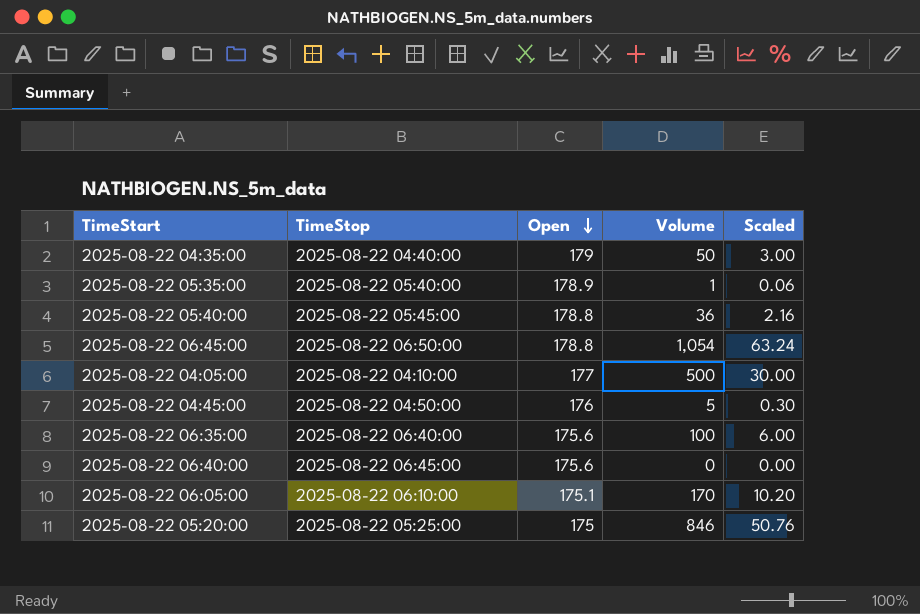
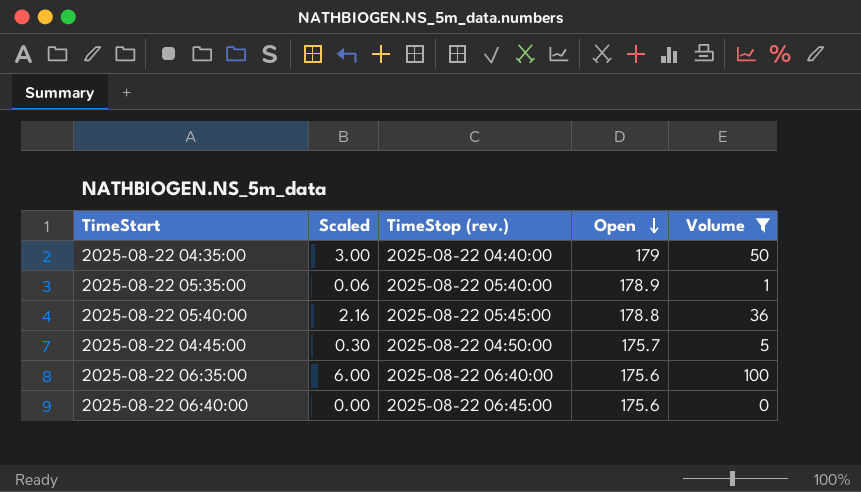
filter: none -> Volume <= 100
column Scaled | position: 5 -> 2
column name: TimeStop -> TimeStop (rev.)
2025-08-22 04:45:00 | Open: 176 -> 175.7

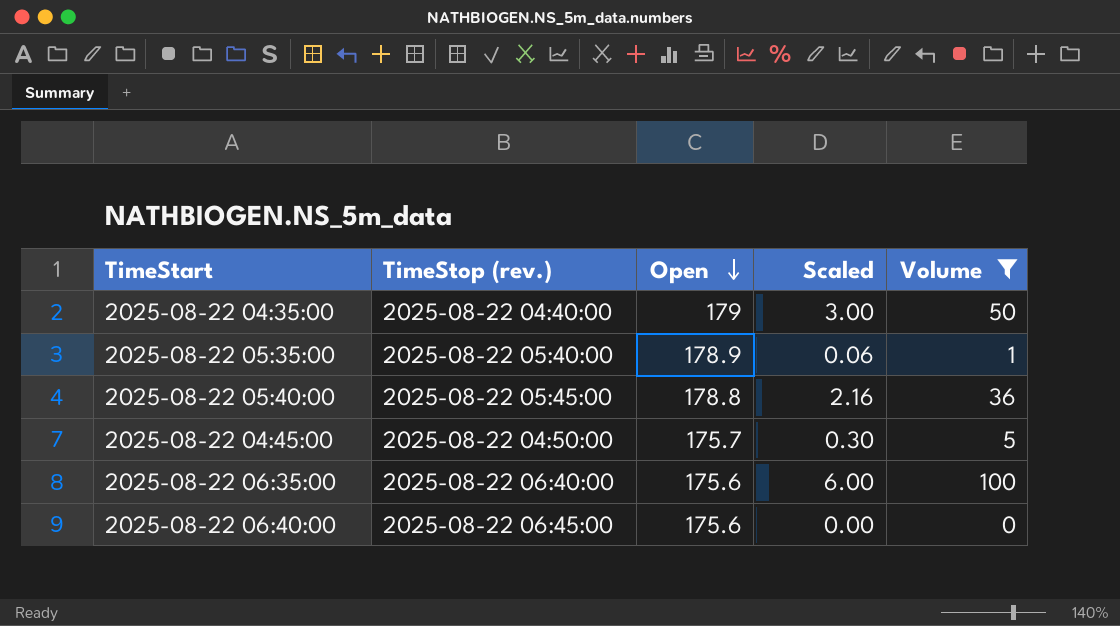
column Scaled | position: 2 -> 4

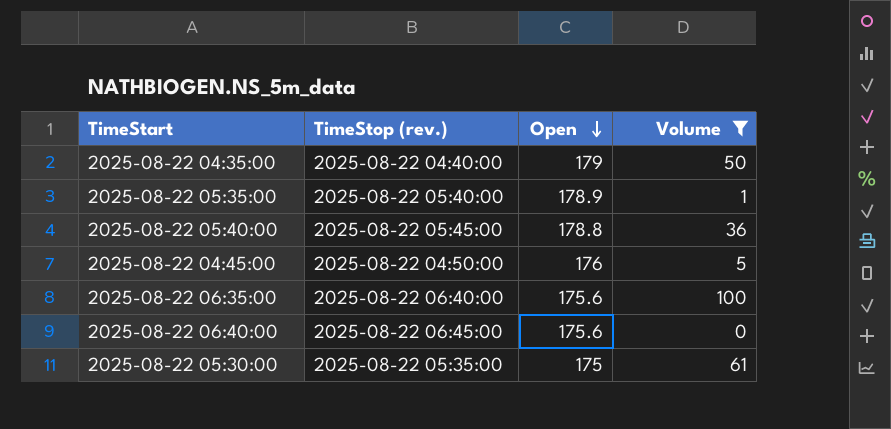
column Scaled | formula: [Volume] * 0.06 -> none
2025-08-22 04:45:00 | Open: 175.7 -> 176
row 2025-08-22 05:30:00: none -> 2025-08-22 05:35:00 | 175 | 61

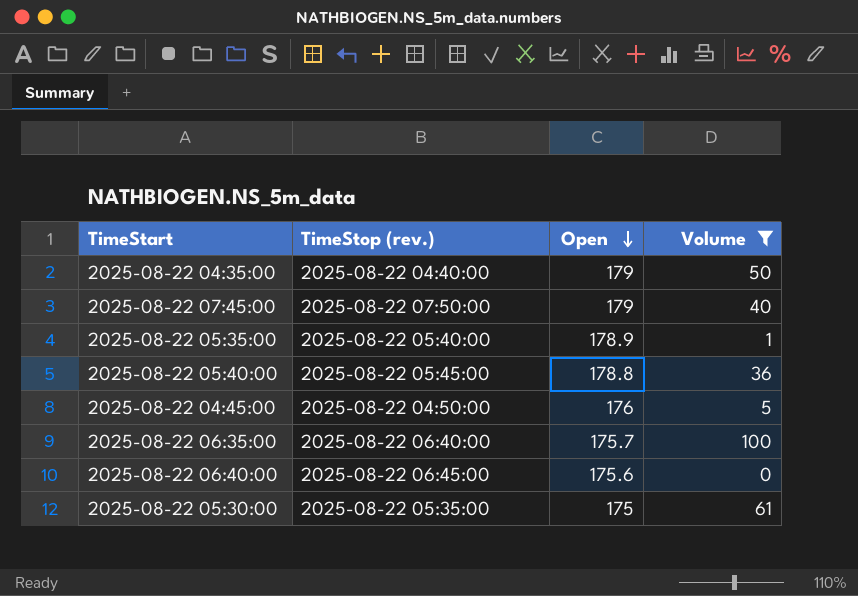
row 2025-08-22 07:45:00: none -> 2025-08-22 07:50:00 | 179 | 40
2025-08-22 06:35:00 | Open: 175.6 -> 175.7

